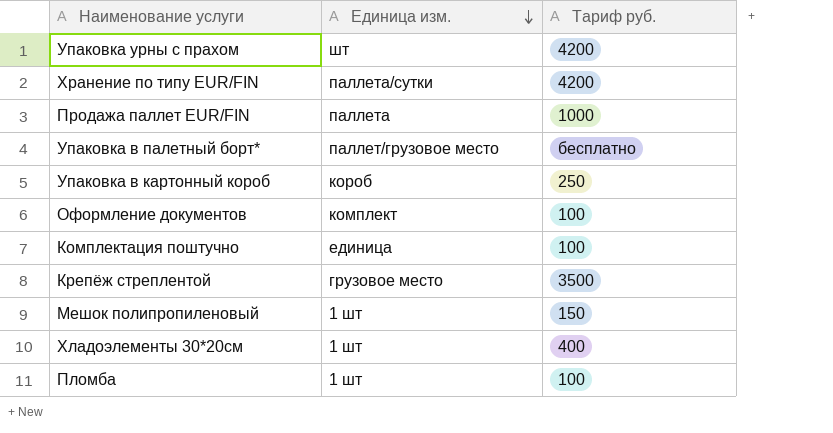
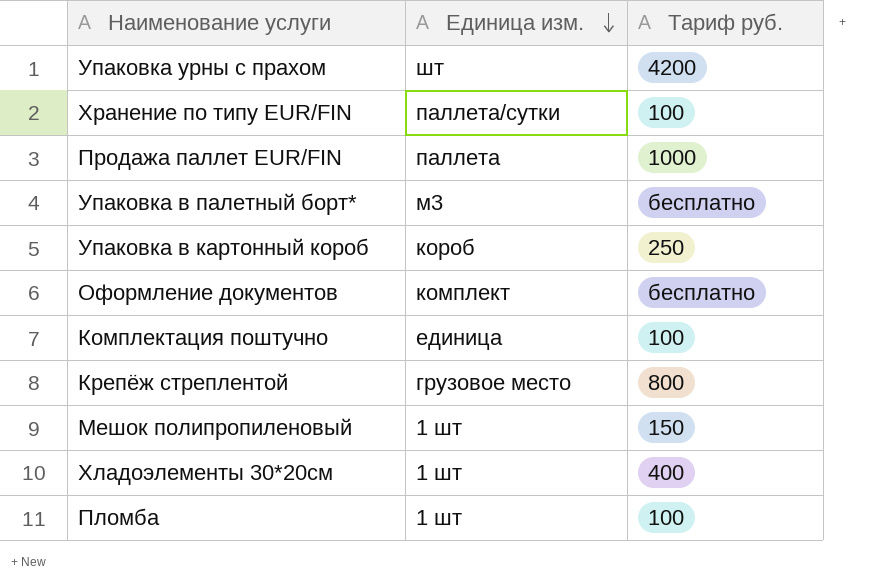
Хранение по типу EUR/FIN | Тариф руб.: 4200 -> 100
Упаковка в палетный борт* | Единица изм.: паллет/грузовое место -> м3
Оформление документов | Тариф руб.: 100 -> бесплатно
Крепёж стреплентой | Тариф руб.: 3500 -> 800

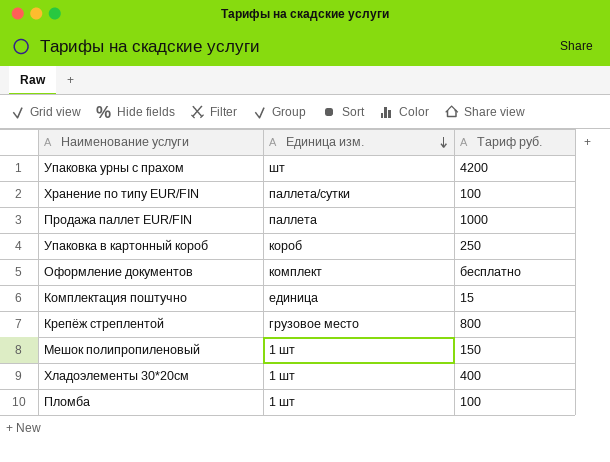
row Упаковка в палетный борт*: м3 | бесплатно -> none
Комплектация поштучно | Тариф руб.: 100 -> 15

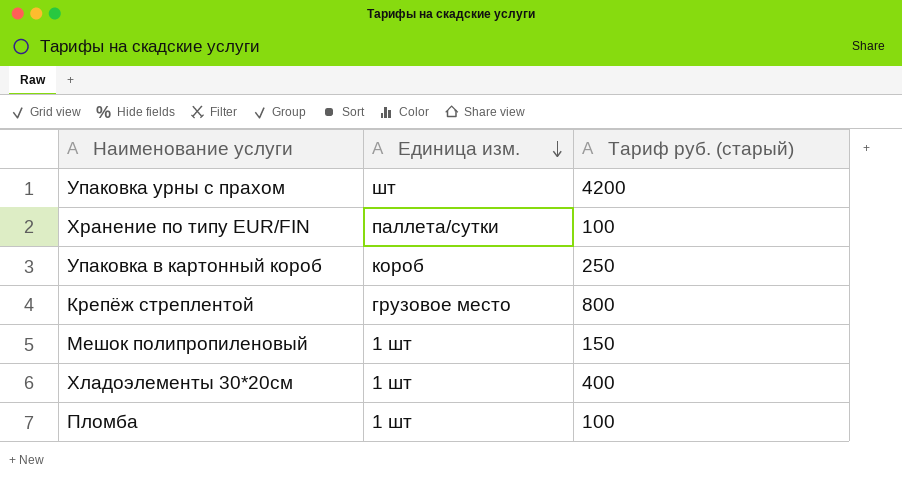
column name: Тариф руб. -> Тариф руб. (старый)
row Продажа паллет EUR/FIN: паллета | 1000 -> none
row Оформление документов: комплект | бесплатно -> none
row Комплектация поштучно: единица | 15 -> none

